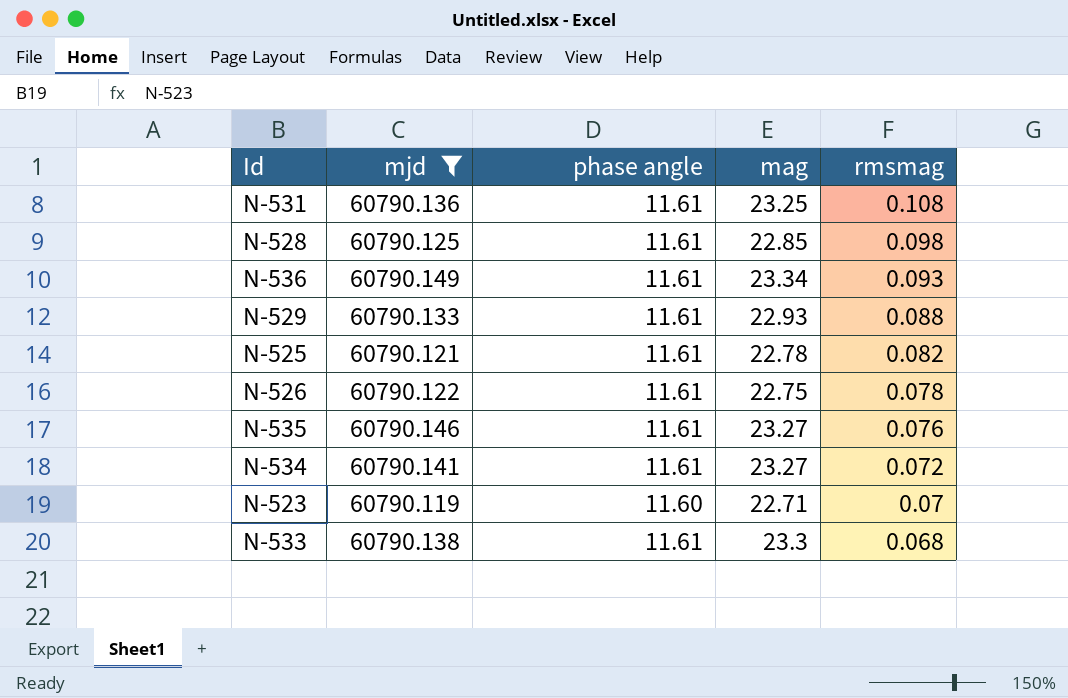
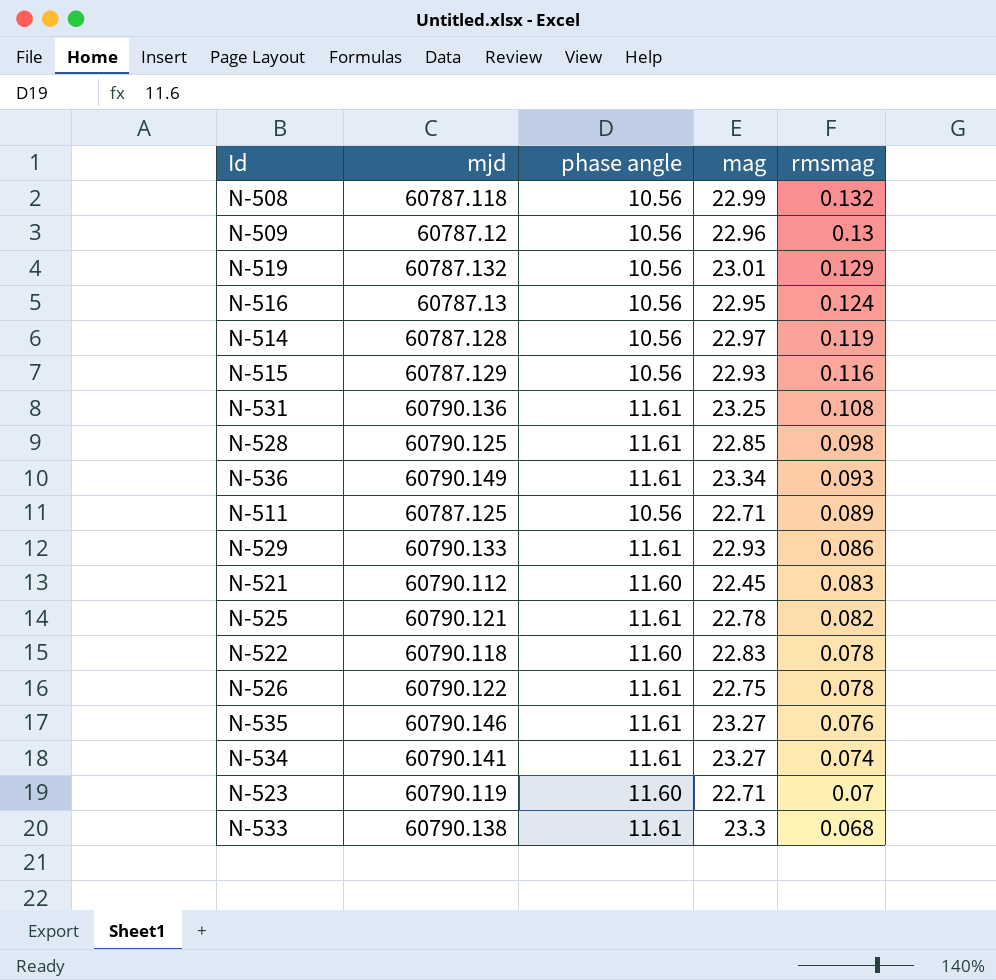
filter: mjd >= 60790.119 -> none
N-529 | rmsmag: 0.088 -> 0.086
N-534 | rmsmag: 0.072 -> 0.074

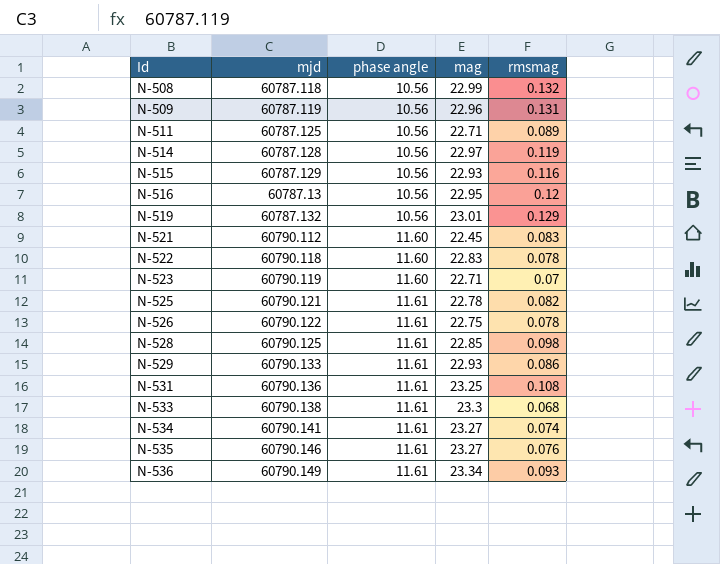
row order: rmsmag descending -> Id ascending
N-509 | mjd: 60787.12 -> 60787.119
N-509 | rmsmag: 0.13 -> 0.131
N-516 | rmsmag: 0.124 -> 0.12

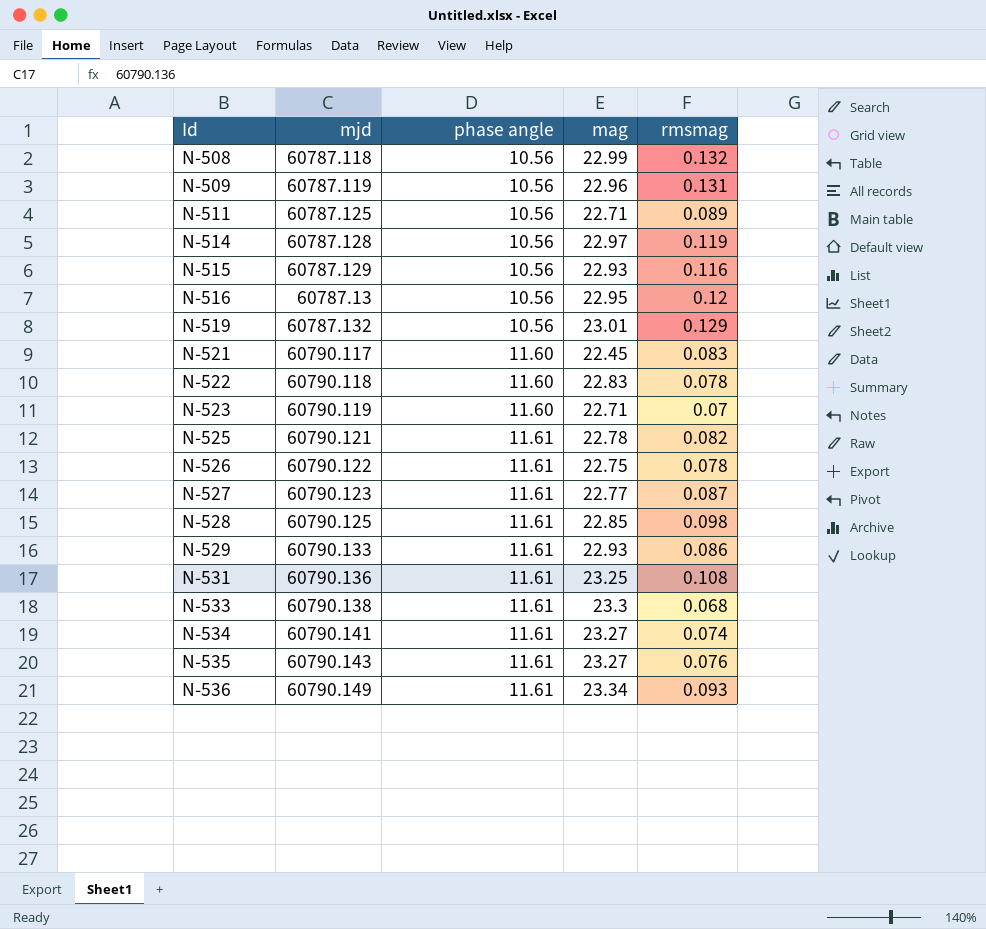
N-521 | mjd: 60790.112 -> 60790.117
row N-527: none -> 60790.123 | 11.61 | 22.77 | 0.087
N-535 | mjd: 60790.146 -> 60790.143

